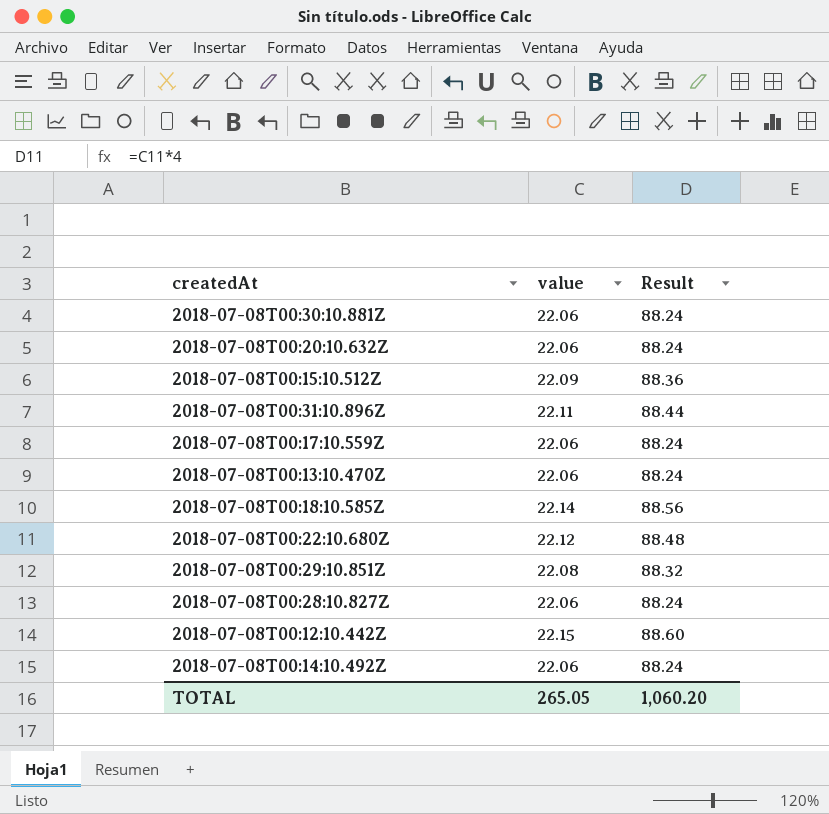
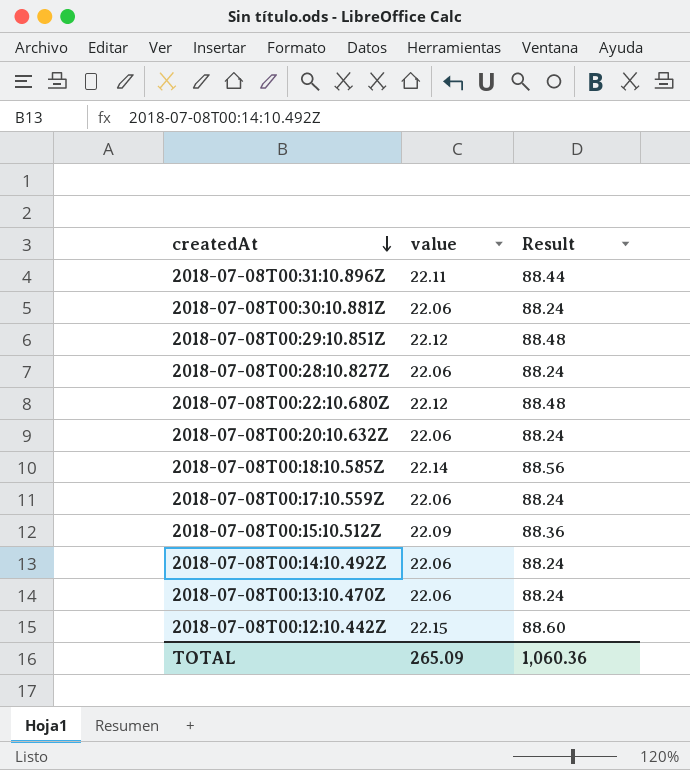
row order: none -> createdAt descending
2018-07-08T00:29:10.851Z | value: 22.08 -> 22.12
2018-07-08T00:29:10.851Z | Result: 88.32 -> 88.48
TOTAL | value: 265.05 -> 265.09
TOTAL | Result: 1,060.20 -> 1,060.36

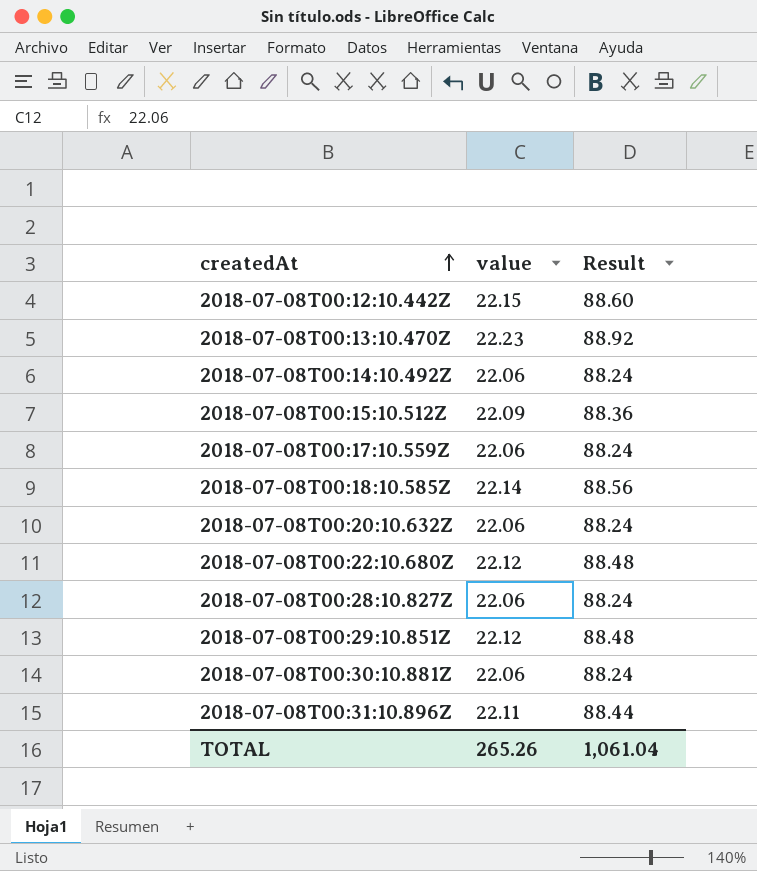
row order: createdAt descending -> createdAt ascending
2018-07-08T00:13:10.470Z | value: 22.06 -> 22.23
2018-07-08T00:13:10.470Z | Result: 88.24 -> 88.92
TOTAL | value: 265.09 -> 265.26
TOTAL | Result: 1,060.36 -> 1,061.04

